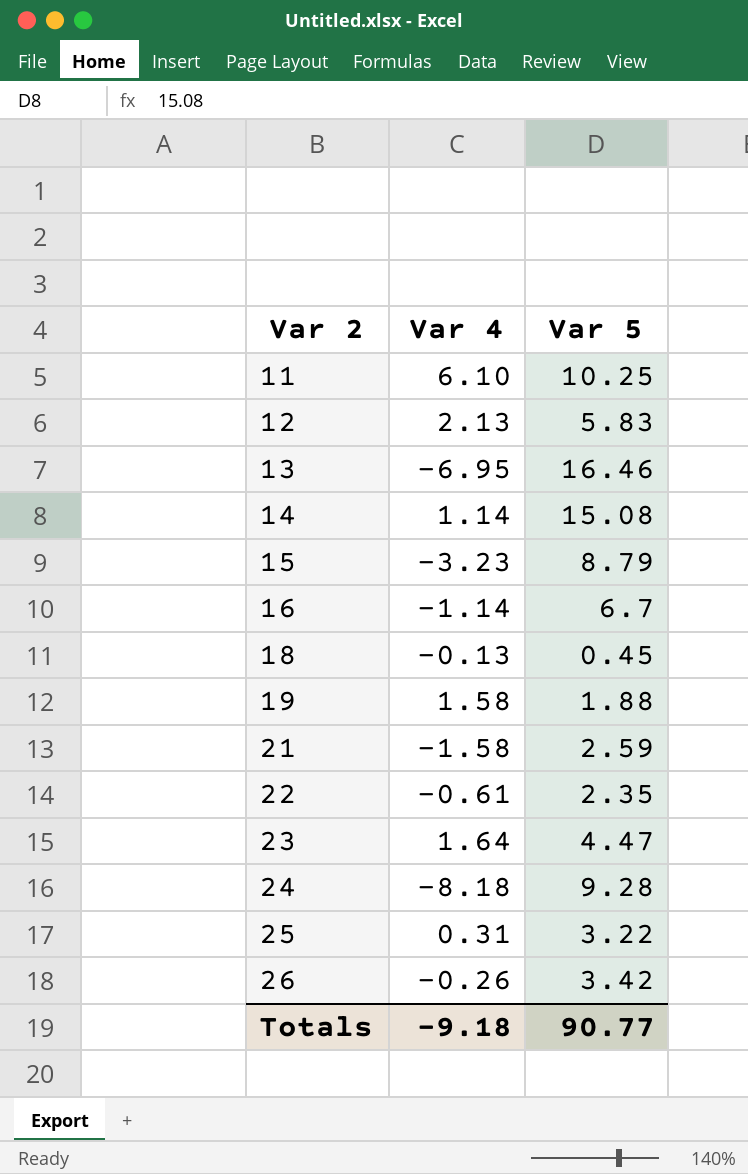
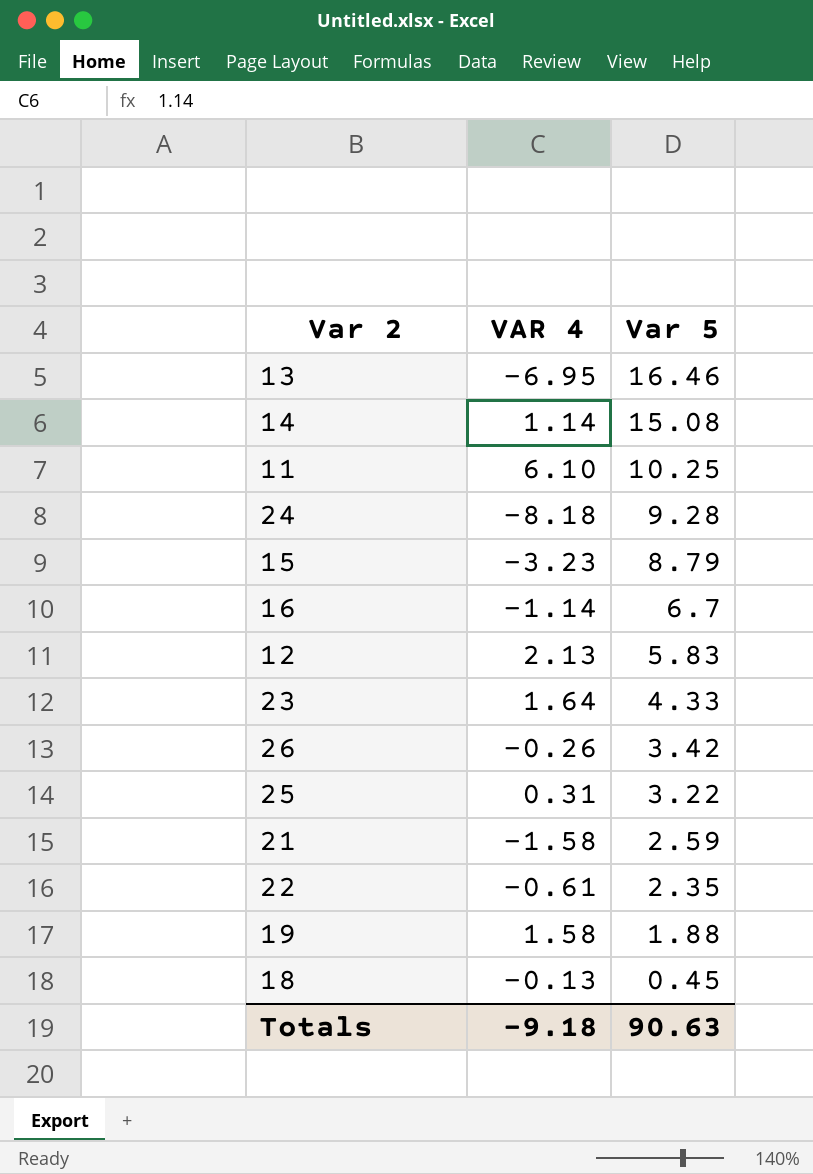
row order: Var 2 ascending -> Var 5 descending
column name: Var 4 -> VAR 4
23 | Var 5: 4.47 -> 4.33
Totals | Var 5: 90.77 -> 90.63

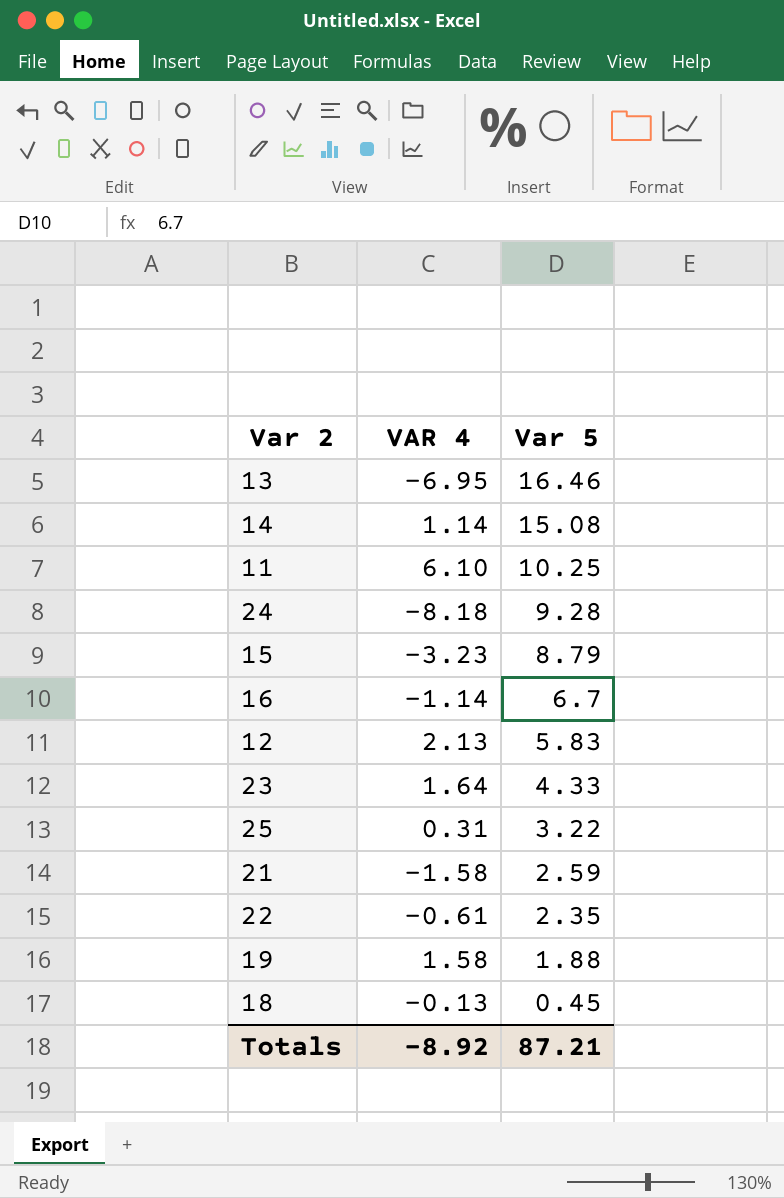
row 26: -0.26 | 3.42 -> none
Totals | VAR 4: -9.18 -> -8.92
Totals | Var 5: 90.63 -> 87.21

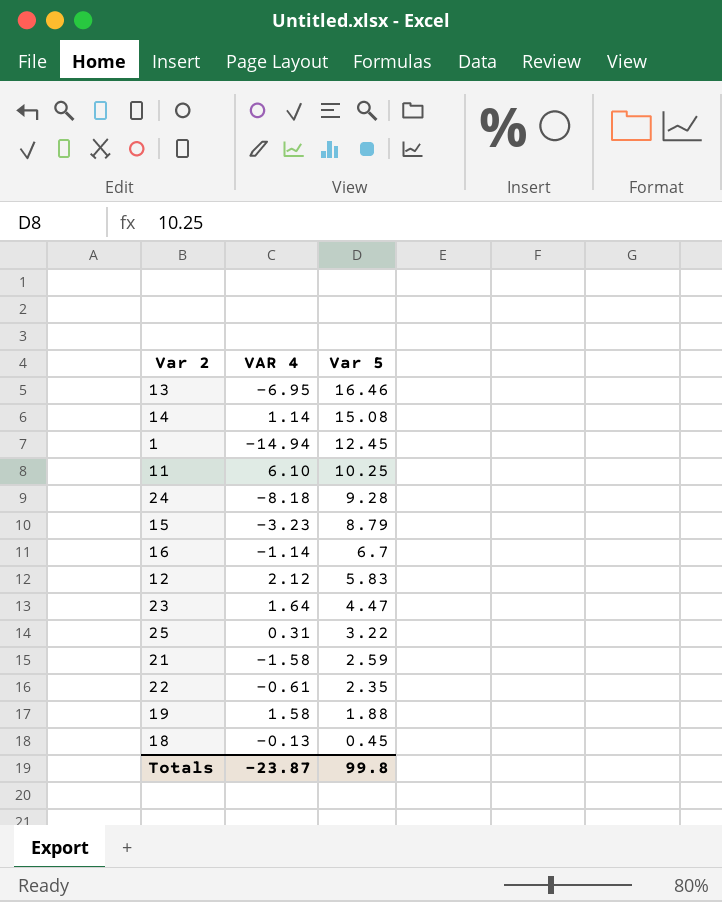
row 1: none -> -14.94 | 12.45
12 | VAR 4: 2.13 -> 2.12
23 | Var 5: 4.33 -> 4.47
Totals | VAR 4: -8.92 -> -23.87
Totals | Var 5: 87.21 -> 99.8

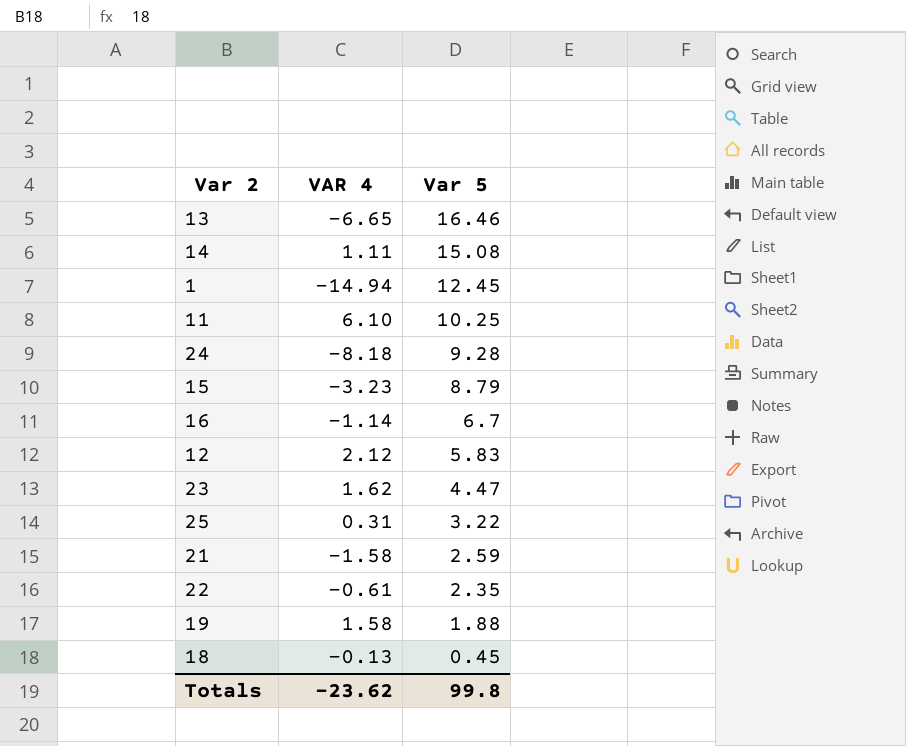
13 | VAR 4: -6.95 -> -6.65
14 | VAR 4: 1.14 -> 1.11
23 | VAR 4: 1.64 -> 1.62
Totals | VAR 4: -23.87 -> -23.62

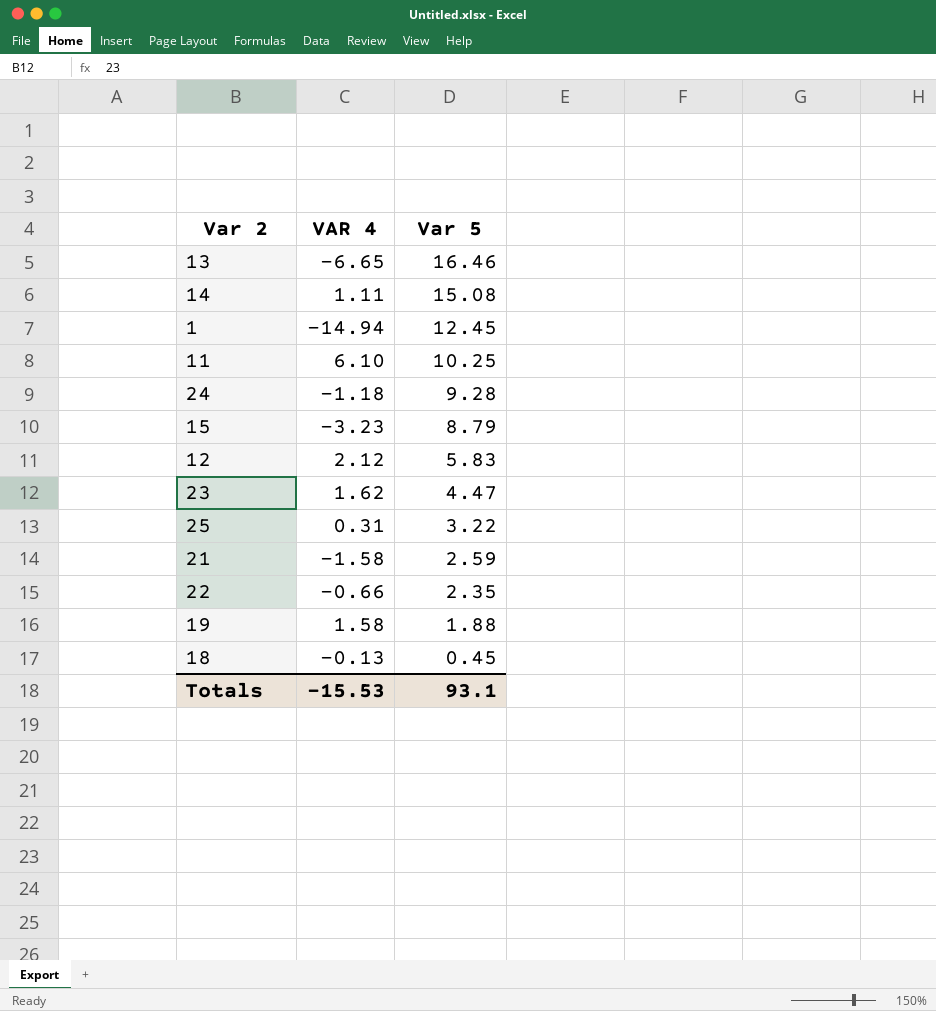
row 16: -1.14 | 6.7 -> none
24 | VAR 4: -8.18 -> -1.18
22 | VAR 4: -0.61 -> -0.66
Totals | VAR 4: -23.62 -> -15.53
Totals | Var 5: 99.8 -> 93.1

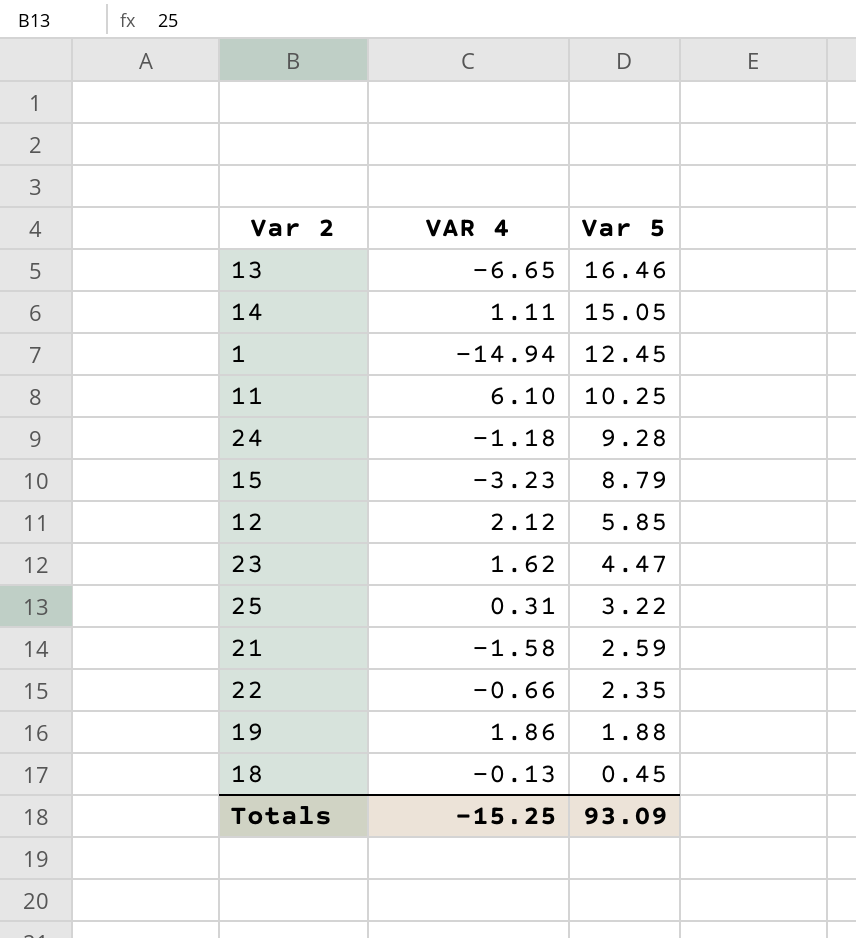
14 | Var 5: 15.08 -> 15.05
12 | Var 5: 5.83 -> 5.85
19 | VAR 4: 1.58 -> 1.86
Totals | VAR 4: -15.53 -> -15.25
Totals | Var 5: 93.1 -> 93.09

